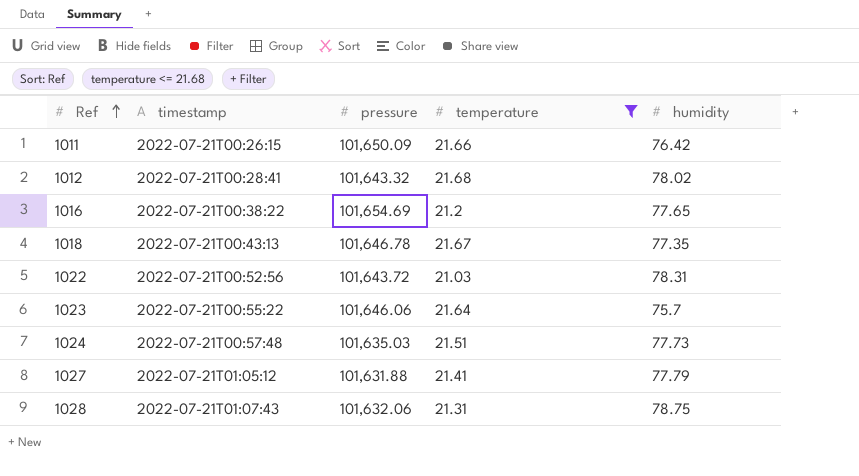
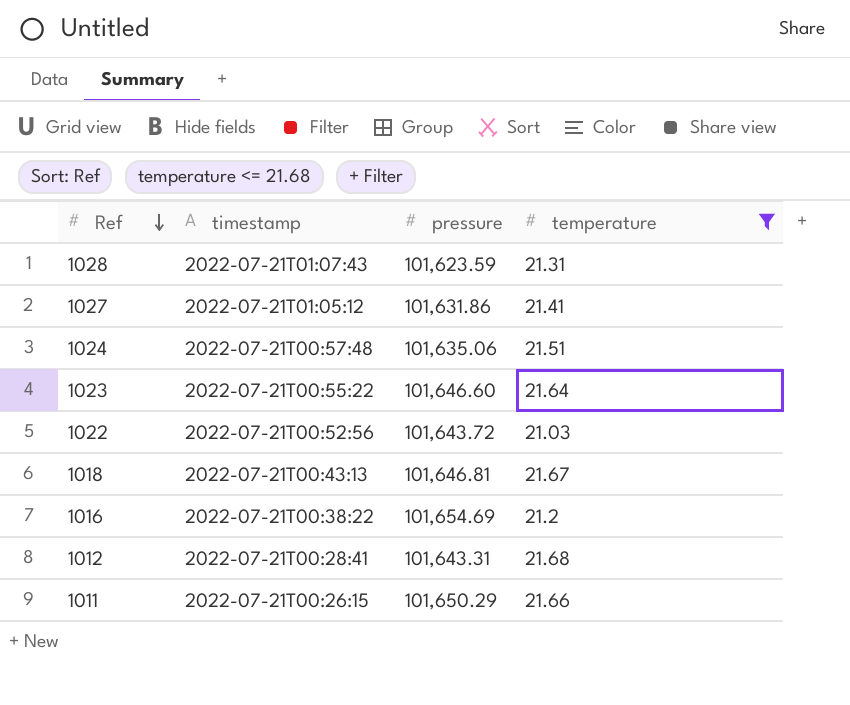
row order: Ref ascending -> Ref descending
column humidity | position: 5 -> none
1028 | pressure: 101,632.06 -> 101,623.59
1027 | pressure: 101,631.88 -> 101,631.86
1024 | pressure: 101,635.03 -> 101,635.06
1023 | pressure: 101,646.06 -> 101,646.60
1018 | pressure: 101,646.78 -> 101,646.81
1012 | pressure: 101,643.32 -> 101,643.31
1011 | pressure: 101,650.09 -> 101,650.29

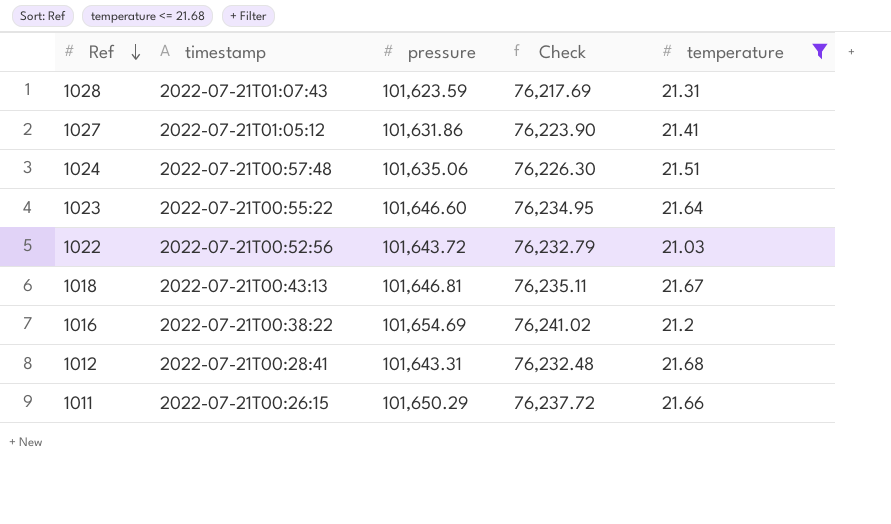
column Check | formula: none -> [pressure] * 0.75

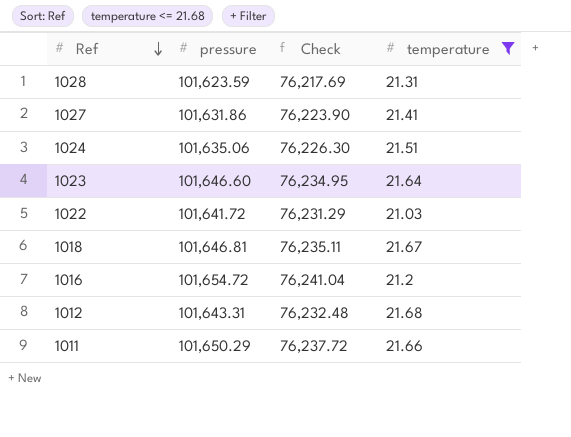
column timestamp | position: 2 -> none
1022 | pressure: 101,643.72 -> 101,641.72
1022 | Check: 76,232.79 -> 76,231.29
1016 | pressure: 101,654.69 -> 101,654.72
1016 | Check: 76,241.02 -> 76,241.04

